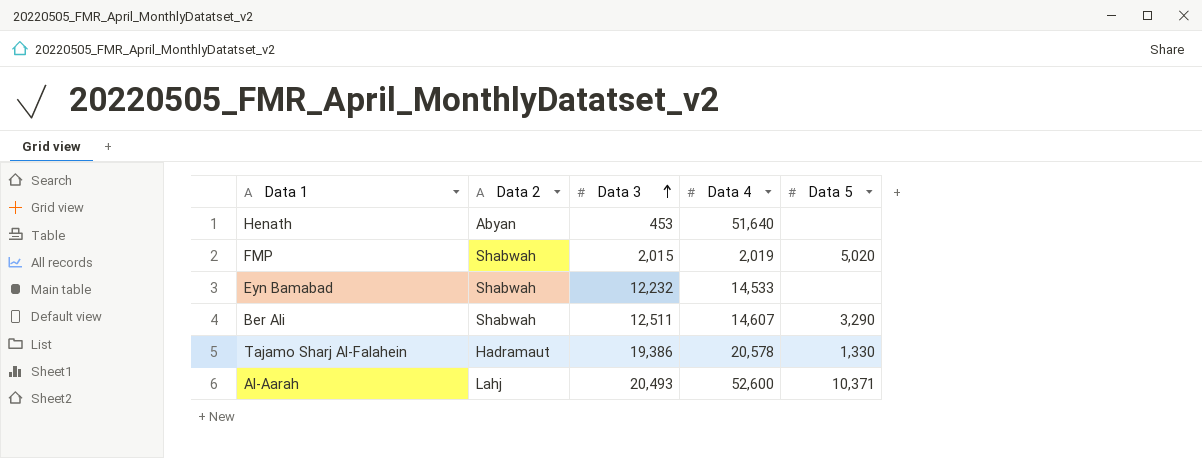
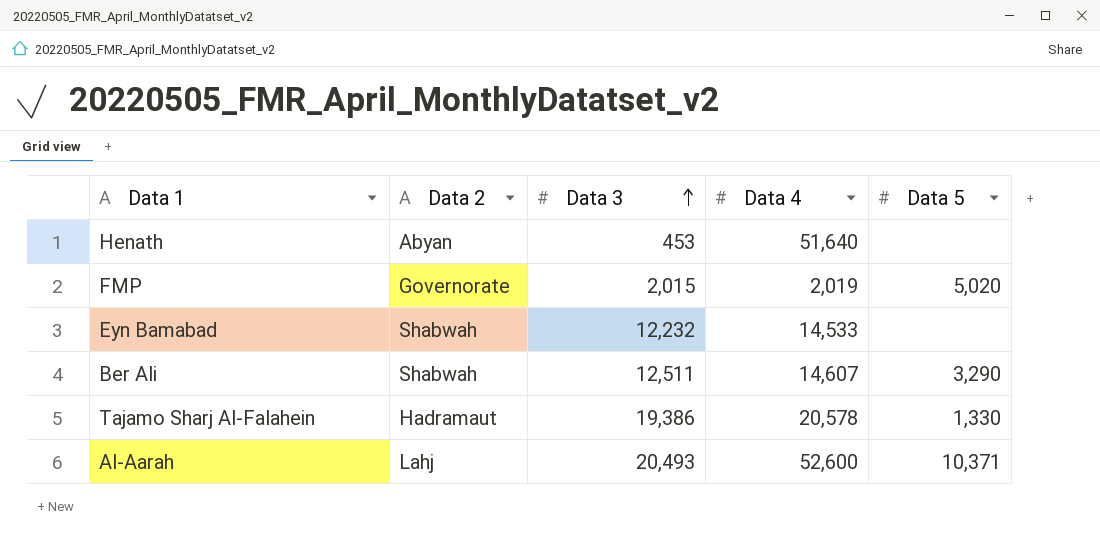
FMP | Data 2: Shabwah -> Governorate

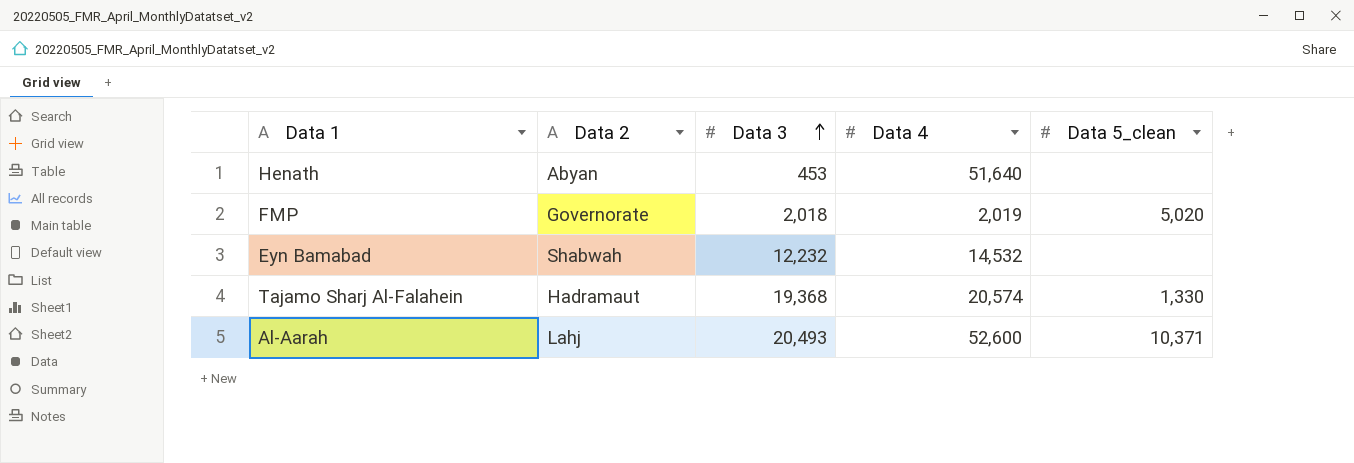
column name: Data 5 -> Data 5_clean
row Ber Ali: Shabwah | 12,511 | 14,607 | 3,290 -> none
FMP | Data 3: 2,015 -> 2,018
Eyn Bamabad | Data 4: 14,533 -> 14,532
Tajamo Sharj Al-Falahein | Data 3: 19,386 -> 19,368
Tajamo Sharj Al-Falahein | Data 4: 20,578 -> 20,574

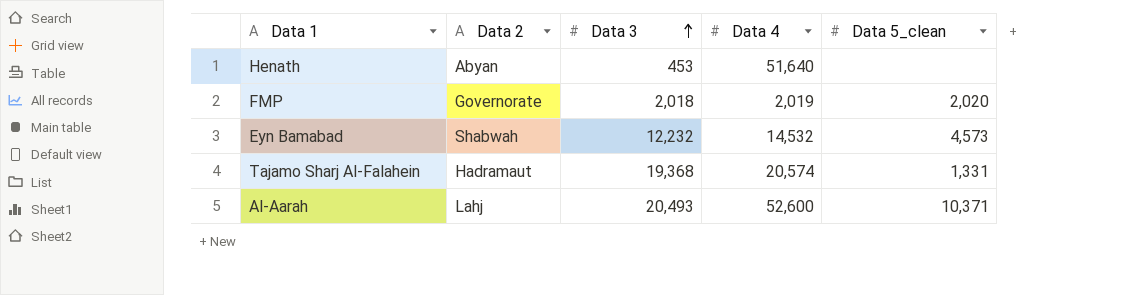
FMP | Data 5_clean: 5,020 -> 2,020
Eyn Bamabad | Data 5_clean: none -> 4,573
Tajamo Sharj Al-Falahein | Data 5_clean: 1,330 -> 1,331

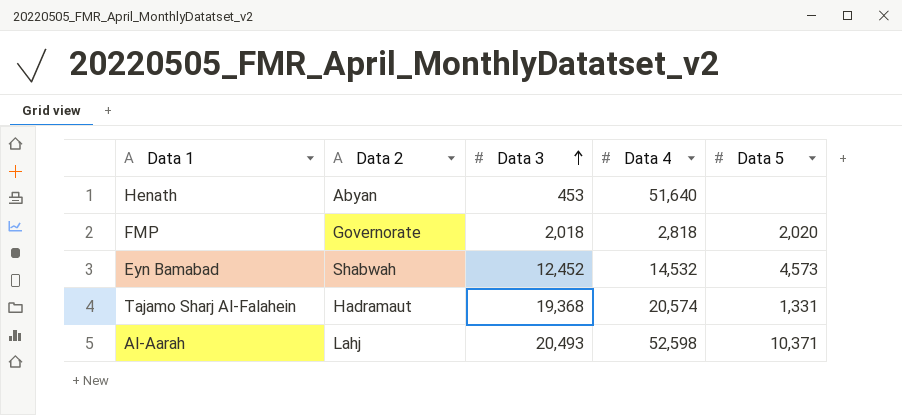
column name: Data 5_clean -> Data 5
FMP | Data 4: 2,019 -> 2,818
Eyn Bamabad | Data 3: 12,232 -> 12,452
Al-Aarah | Data 4: 52,600 -> 52,598

